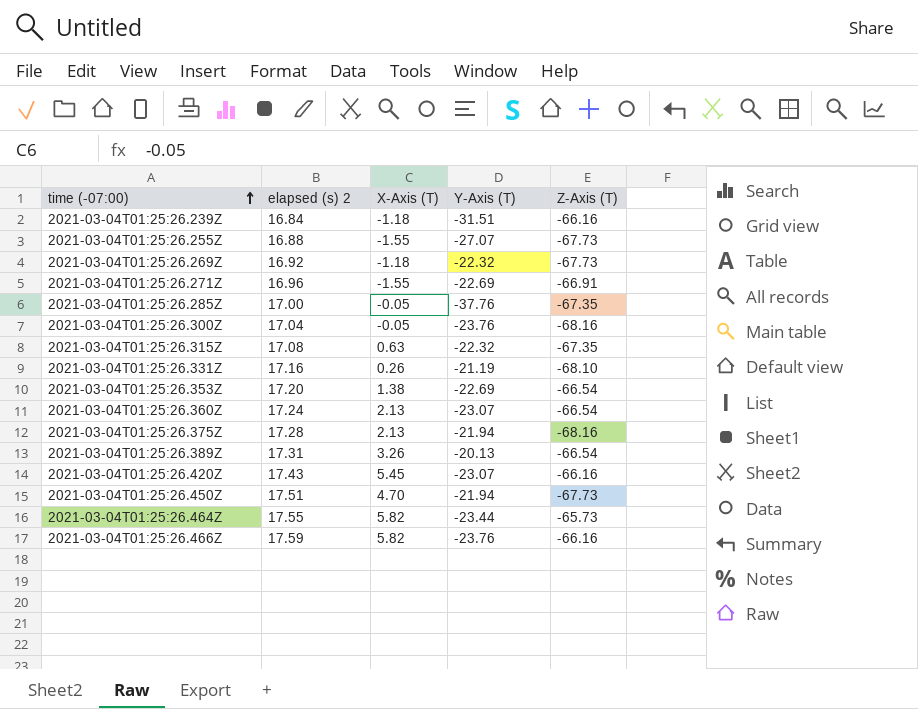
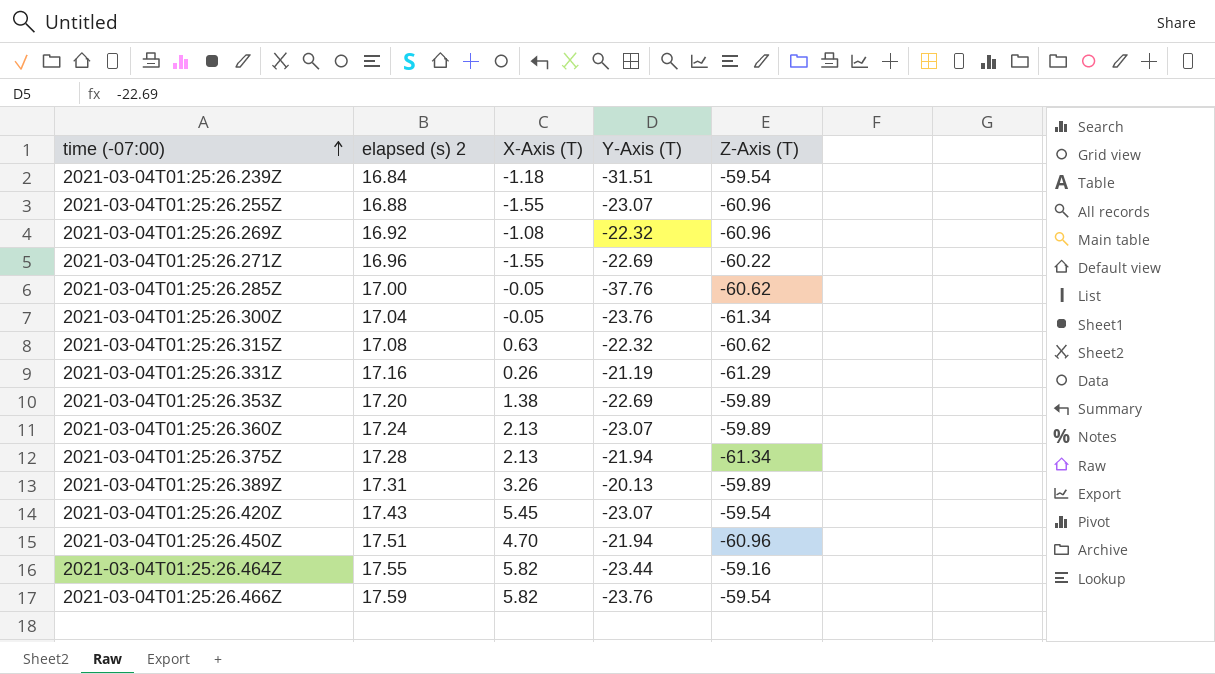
2021-03-04T01:25:26.239Z | Z-Axis (T): -66.16 -> -59.54
2021-03-04T01:25:26.255Z | Y-Axis (T): -27.07 -> -23.07
2021-03-04T01:25:26.255Z | Z-Axis (T): -67.73 -> -60.96
2021-03-04T01:25:26.269Z | X-Axis (T): -1.18 -> -1.08
2021-03-04T01:25:26.269Z | Z-Axis (T): -67.73 -> -60.96
2021-03-04T01:25:26.271Z | Z-Axis (T): -66.91 -> -60.22
2021-03-04T01:25:26.285Z | Z-Axis (T): -67.35 -> -60.62
2021-03-04T01:25:26.300Z | Z-Axis (T): -68.16 -> -61.34
2021-03-04T01:25:26.315Z | Z-Axis (T): -67.35 -> -60.62
2021-03-04T01:25:26.331Z | Z-Axis (T): -68.10 -> -61.29
2021-03-04T01:25:26.353Z | Z-Axis (T): -66.54 -> -59.89
2021-03-04T01:25:26.360Z | Z-Axis (T): -66.54 -> -59.89
2021-03-04T01:25:26.375Z | Z-Axis (T): -68.16 -> -61.34
2021-03-04T01:25:26.389Z | Z-Axis (T): -66.54 -> -59.89
2021-03-04T01:25:26.420Z | Z-Axis (T): -66.16 -> -59.54
2021-03-04T01:25:26.450Z | Z-Axis (T): -67.73 -> -60.96
2021-03-04T01:25:26.464Z | Z-Axis (T): -65.73 -> -59.16
2021-03-04T01:25:26.466Z | Z-Axis (T): -66.16 -> -59.54

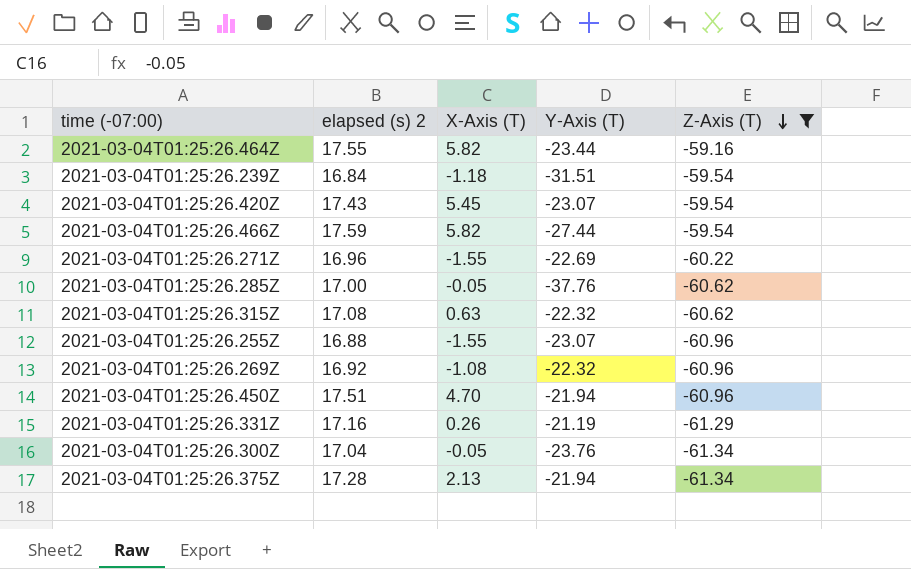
filter: none -> Z-Axis (T) != -59.89
row order: time (-07:00) ascending -> Z-Axis (T) descending
2021-03-04T01:25:26.466Z | Y-Axis (T): -23.76 -> -27.44

